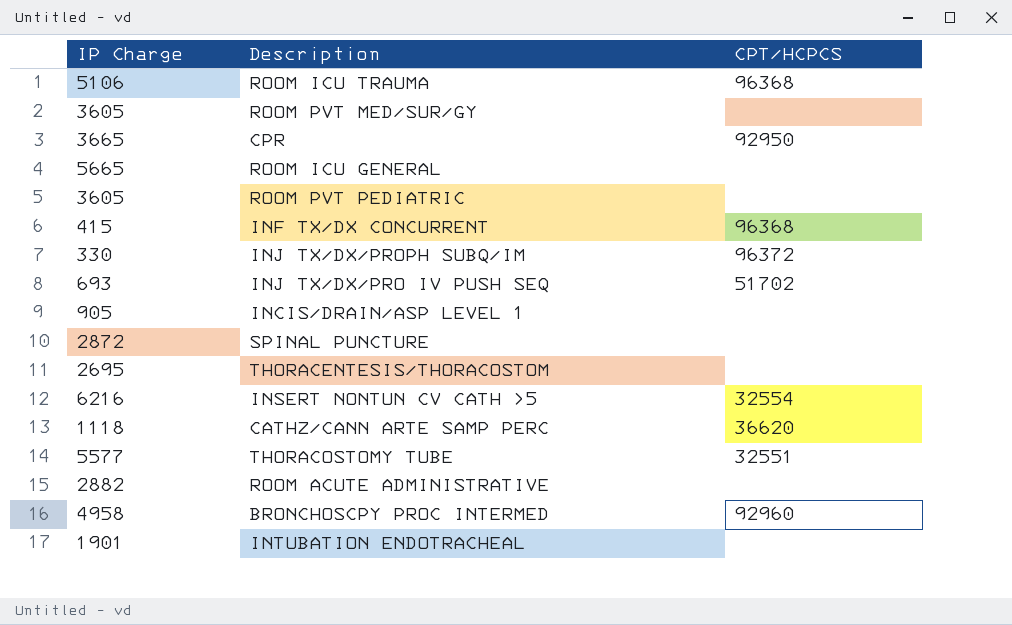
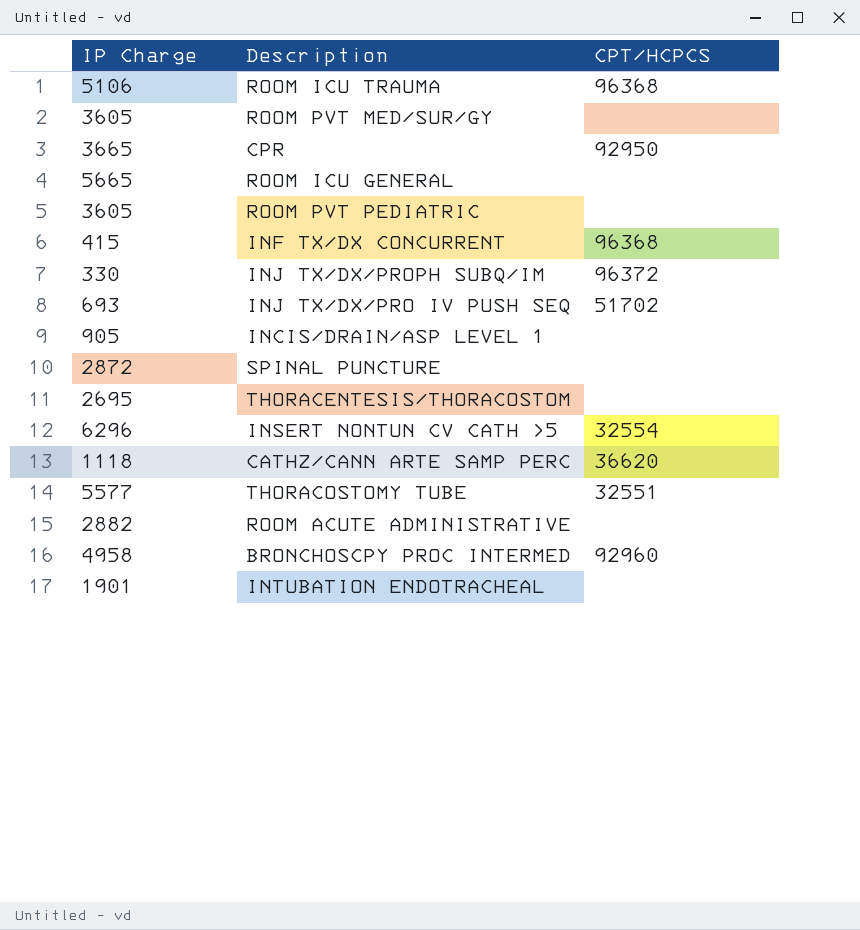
INSERT NONTUN CV CATH >5 | IP Charge: 6216 -> 6296

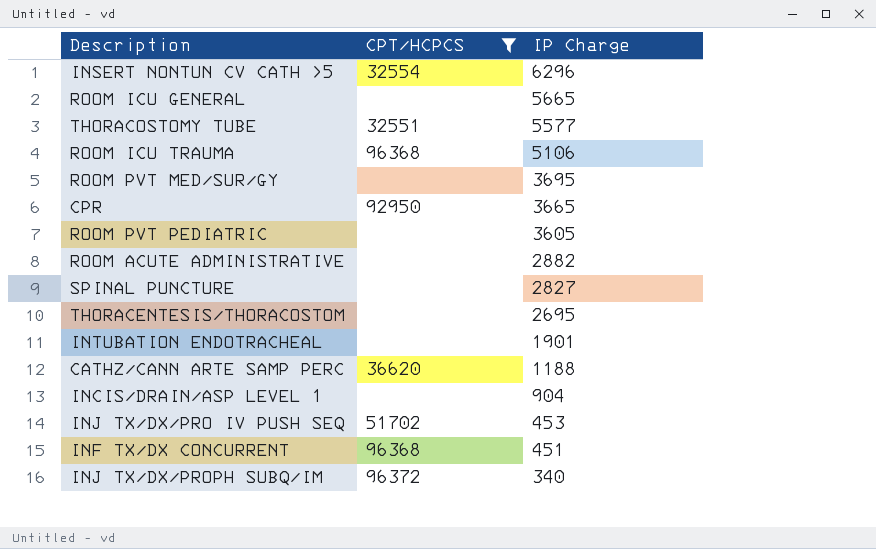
filter: none -> CPT/HCPCS != 92960
row order: none -> IP Charge descending
column IP Charge | position: 1 -> 3
ROOM PVT MED/SUR/GY | IP Charge: 3605 -> 3695
SPINAL PUNCTURE | IP Charge: 2872 -> 2827
CATHZ/CANN ARTE SAMP PERC | IP Charge: 1118 -> 1188
INCIS/DRAIN/ASP LEVEL 1 | IP Charge: 905 -> 904
INJ TX/DX/PRO IV PUSH SEQ | IP Charge: 693 -> 453
INF TX/DX CONCURRENT | IP Charge: 415 -> 451
INJ TX/DX/PROPH SUBQ/IM | IP Charge: 330 -> 340

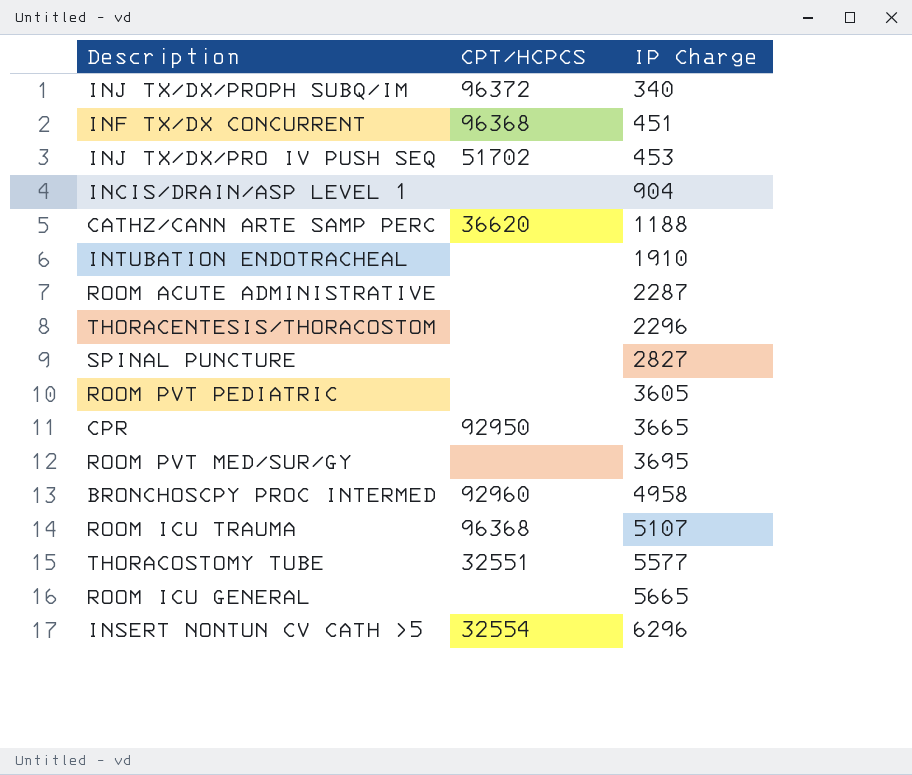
filter: CPT/HCPCS != 92960 -> none
row order: IP Charge descending -> IP Charge ascending
INTUBATION ENDOTRACHEAL | IP Charge: 1901 -> 1910
ROOM ACUTE ADMINISTRATIVE | IP Charge: 2882 -> 2287
THORACENTESIS/THORACOSTOM | IP Charge: 2695 -> 2296
ROOM ICU TRAUMA | IP Charge: 5106 -> 5107

